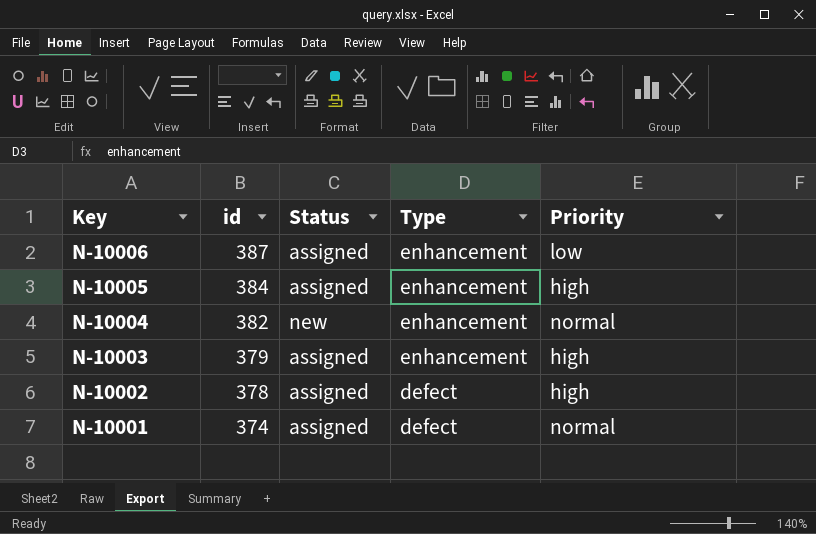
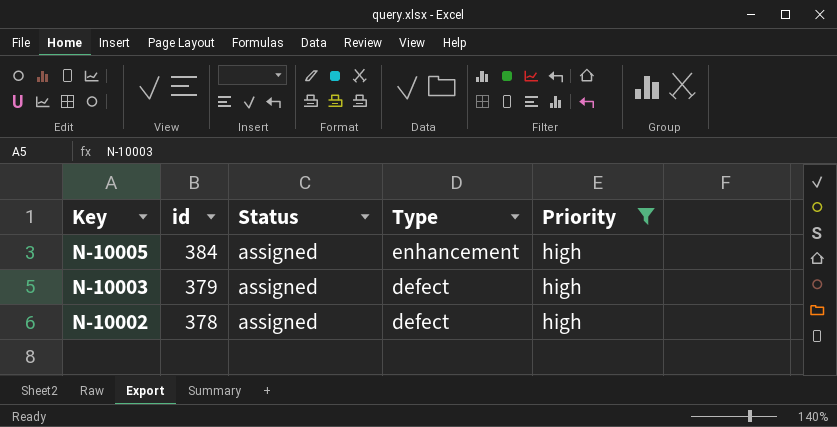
filter: none -> Priority = high
N-10003 | Type: enhancement -> defect

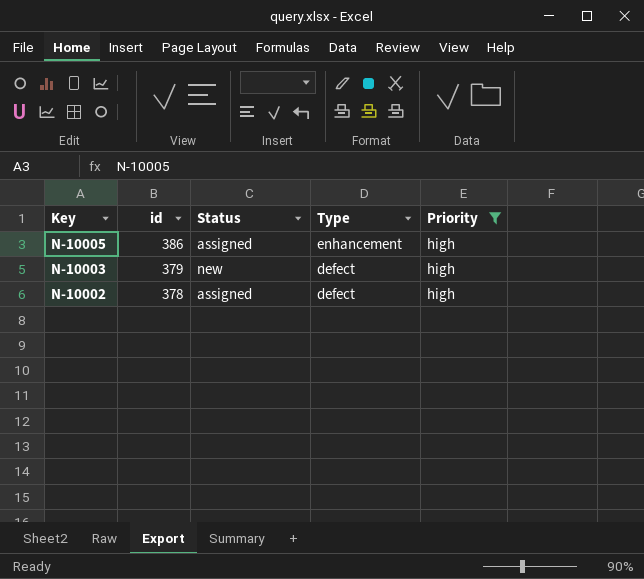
N-10005 | id: 384 -> 386
N-10003 | Status: assigned -> new

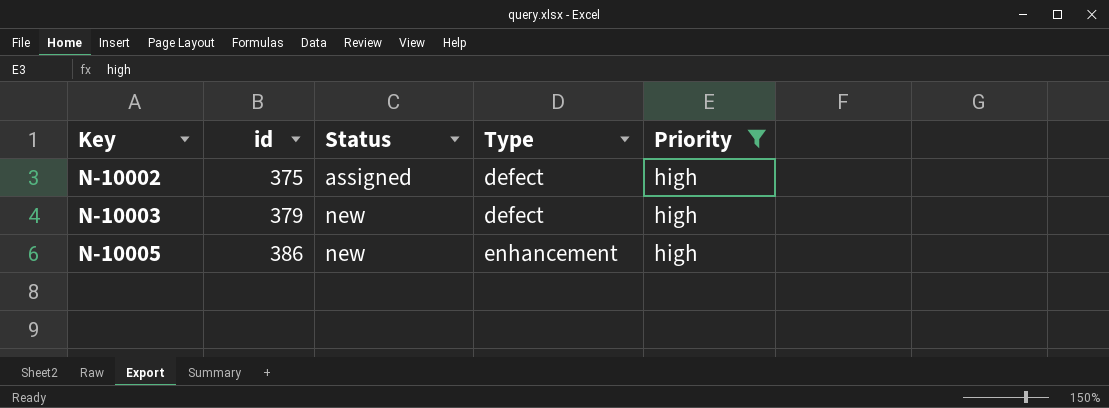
row order: Key descending -> Key ascending
N-10002 | id: 378 -> 375
N-10005 | Status: assigned -> new

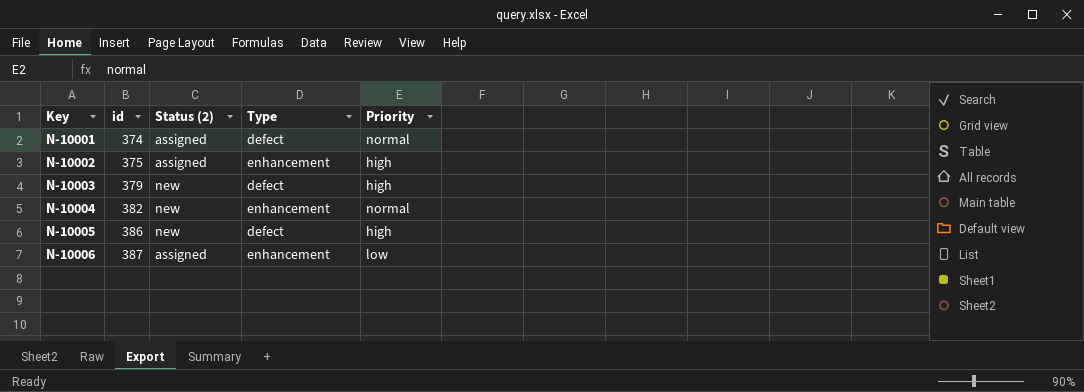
filter: Priority = high -> none
column name: Status -> Status (2)
N-10002 | Type: defect -> enhancement
N-10005 | Type: enhancement -> defect

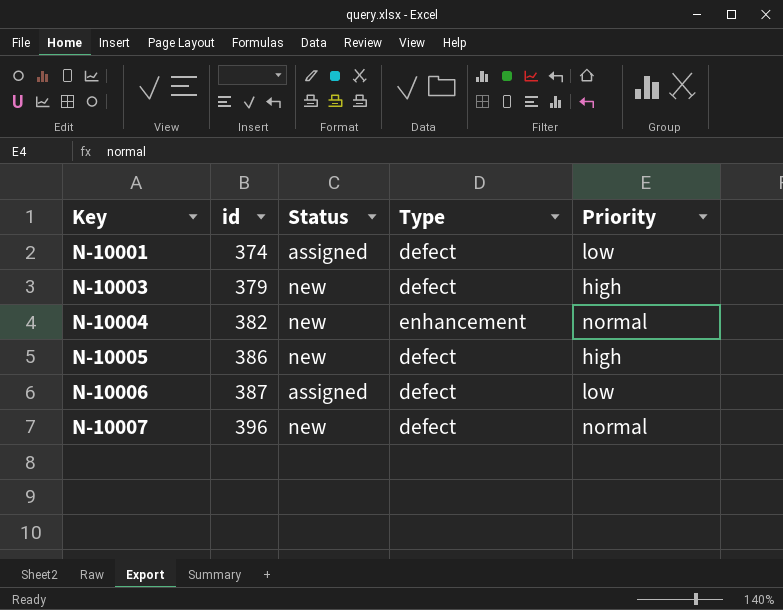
column name: Status (2) -> Status
row N-10002: 375 | assigned | enhancement | high -> none
N-10001 | Priority: normal -> low
N-10006 | Type: enhancement -> defect
row N-10007: none -> 396 | new | defect | normal

